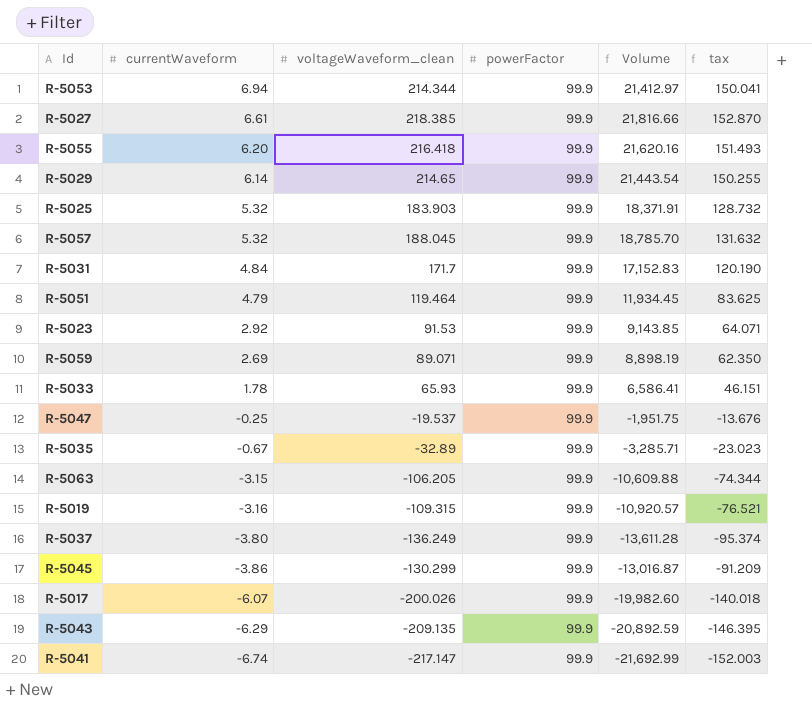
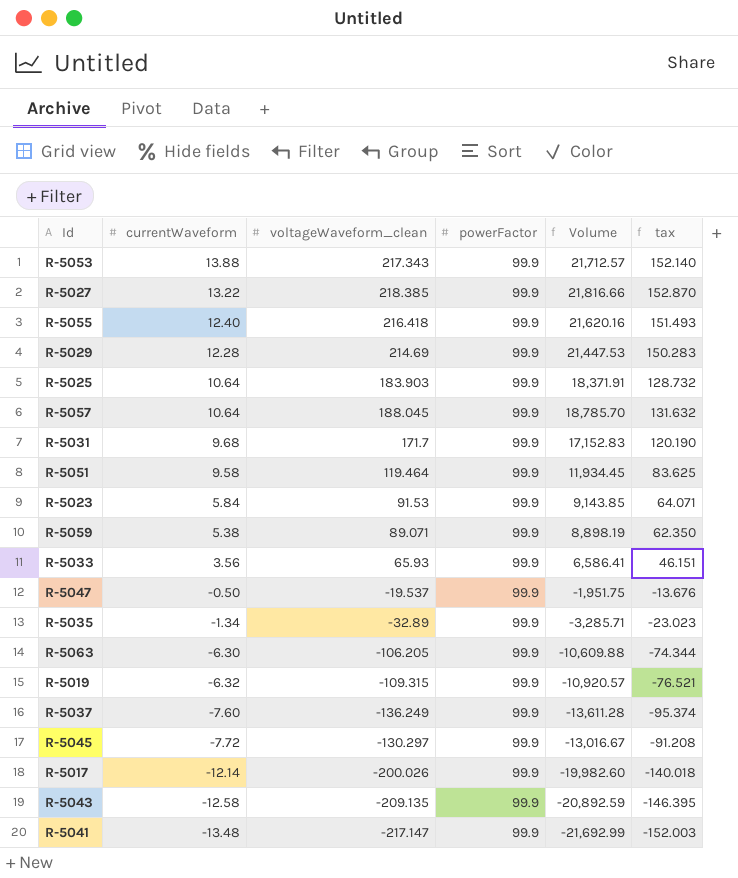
R-5053 | currentWaveform: 6.94 -> 13.88
R-5053 | voltageWaveform_clean: 214.344 -> 217.343
R-5053 | Volume: 21,412.97 -> 21,712.57
R-5053 | tax: 150.041 -> 152.140
R-5027 | currentWaveform: 6.61 -> 13.22
R-5055 | currentWaveform: 6.20 -> 12.40
R-5029 | currentWaveform: 6.14 -> 12.28
R-5029 | voltageWaveform_clean: 214.65 -> 214.69
R-5029 | Volume: 21,443.54 -> 21,447.53
R-5029 | tax: 150.255 -> 150.283
R-5025 | currentWaveform: 5.32 -> 10.64
R-5057 | currentWaveform: 5.32 -> 10.64
R-5031 | currentWaveform: 4.84 -> 9.68
R-5051 | currentWaveform: 4.79 -> 9.58
R-5023 | currentWaveform: 2.92 -> 5.84
R-5059 | currentWaveform: 2.69 -> 5.38
R-5033 | currentWaveform: 1.78 -> 3.56
R-5047 | currentWaveform: -0.25 -> -0.50
R-5035 | currentWaveform: -0.67 -> -1.34
R-5063 | currentWaveform: -3.15 -> -6.30
R-5019 | currentWaveform: -3.16 -> -6.32
R-5037 | currentWaveform: -3.80 -> -7.60
R-5045 | currentWaveform: -3.86 -> -7.72
R-5045 | voltageWaveform_clean: -130.299 -> -130.297
R-5045 | Volume: -13,016.87 -> -13,016.67
R-5045 | tax: -91.209 -> -91.208
R-5017 | currentWaveform: -6.07 -> -12.14
R-5043 | currentWaveform: -6.29 -> -12.58
R-5041 | currentWaveform: -6.74 -> -13.48

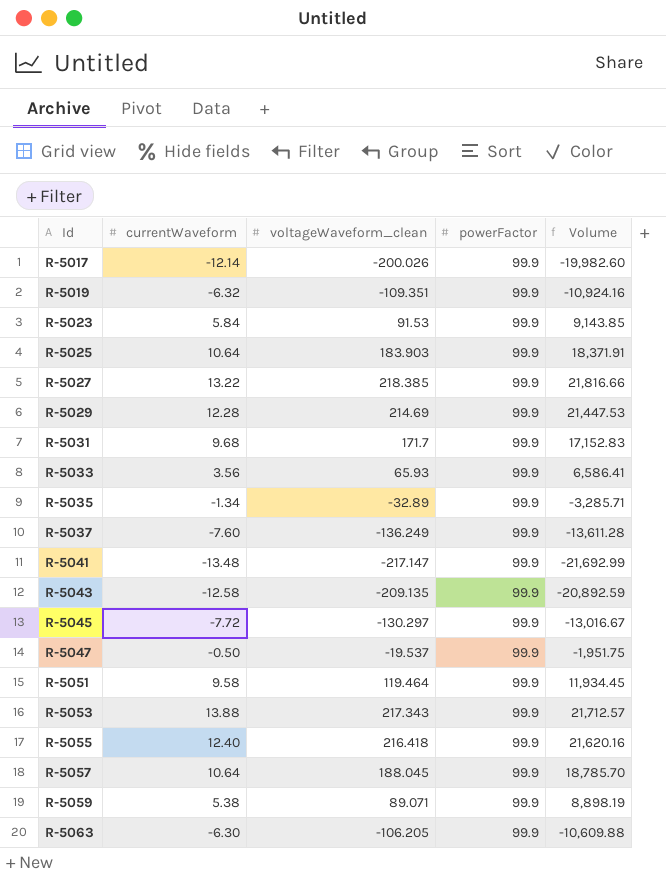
row order: currentWaveform descending -> Id ascending
column tax | formula: [voltageWaveform_clean] * 0.7 -> none
R-5019 | voltageWaveform_clean: -109.315 -> -109.351
R-5019 | Volume: -10,920.57 -> -10,924.16

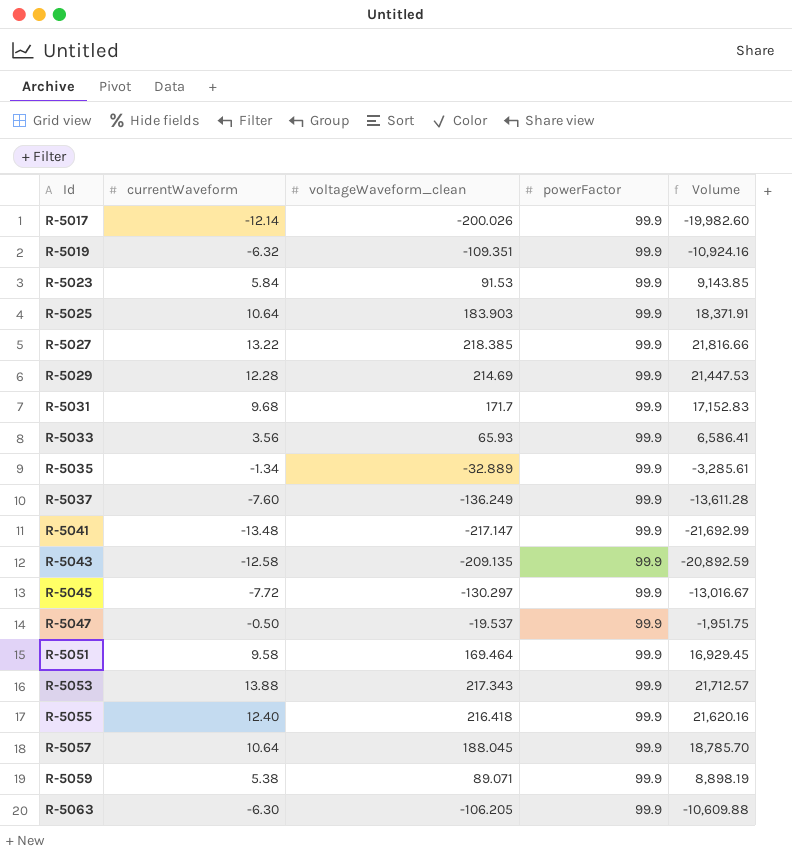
R-5035 | voltageWaveform_clean: -32.89 -> -32.889
R-5035 | Volume: -3,285.71 -> -3,285.61
R-5051 | voltageWaveform_clean: 119.464 -> 169.464
R-5051 | Volume: 11,934.45 -> 16,929.45

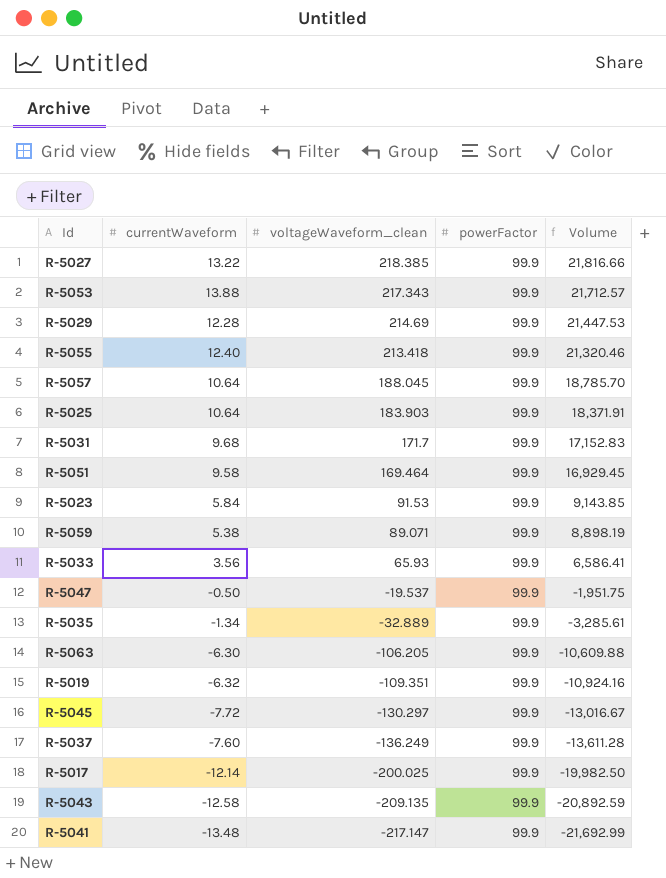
row order: Id ascending -> voltageWaveform_clean descending
R-5055 | voltageWaveform_clean: 216.418 -> 213.418
R-5055 | Volume: 21,620.16 -> 21,320.46
R-5017 | voltageWaveform_clean: -200.026 -> -200.025
R-5017 | Volume: -19,982.60 -> -19,982.50

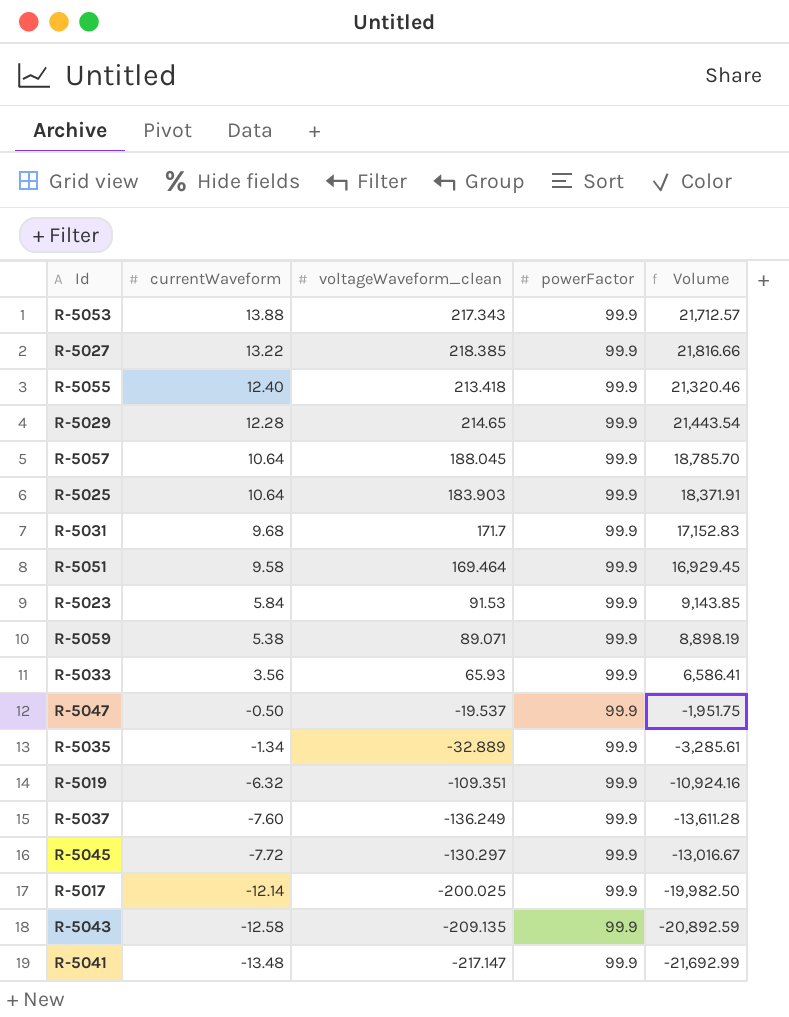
row order: voltageWaveform_clean descending -> currentWaveform descending
row R-5063: -6.30 | -106.205 | 99.9 | -10,609.88 -> none
R-5029 | voltageWaveform_clean: 214.69 -> 214.65
R-5029 | Volume: 21,447.53 -> 21,443.54

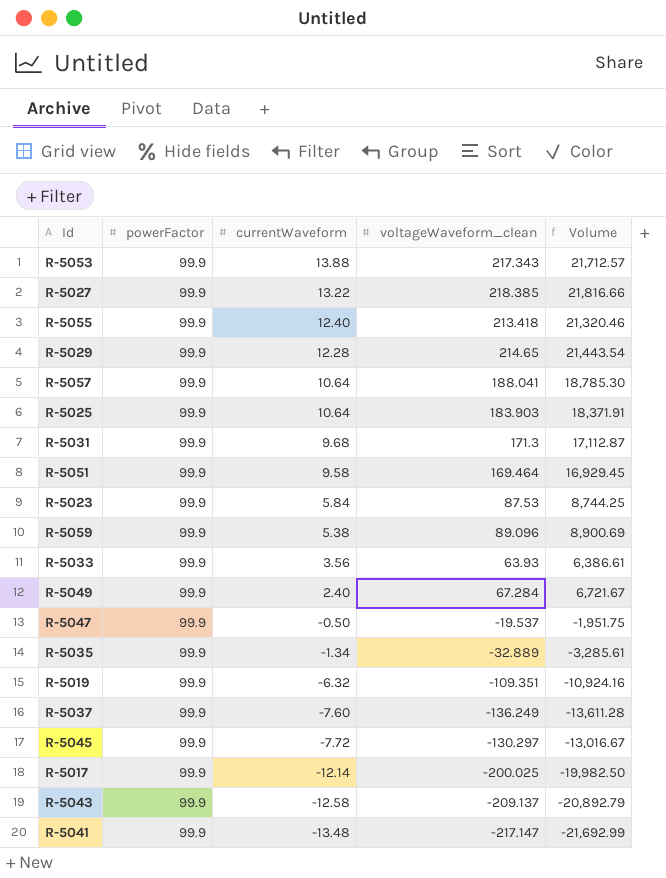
column powerFactor | position: 4 -> 2
R-5057 | voltageWaveform_clean: 188.045 -> 188.041
R-5057 | Volume: 18,785.70 -> 18,785.30
R-5031 | voltageWaveform_clean: 171.7 -> 171.3
R-5031 | Volume: 17,152.83 -> 17,112.87
R-5023 | voltageWaveform_clean: 91.53 -> 87.53
R-5023 | Volume: 9,143.85 -> 8,744.25
R-5059 | voltageWaveform_clean: 89.071 -> 89.096
R-5059 | Volume: 8,898.19 -> 8,900.69
R-5033 | voltageWaveform_clean: 65.93 -> 63.93
R-5033 | Volume: 6,586.41 -> 6,386.61
row R-5049: none -> 99.9 | 2.40 | 67.284 | 6,721.67
R-5043 | voltageWaveform_clean: -209.135 -> -209.137
R-5043 | Volume: -20,892.59 -> -20,892.79

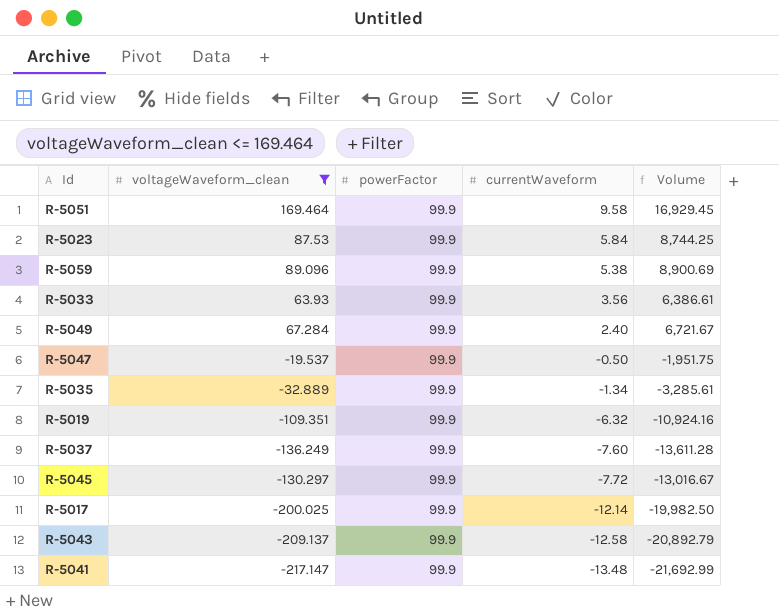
filter: none -> voltageWaveform_clean <= 169.464
column voltageWaveform_clean | position: 4 -> 2

